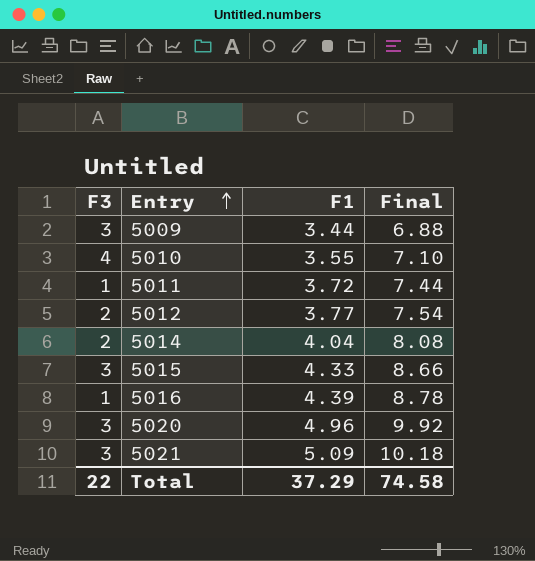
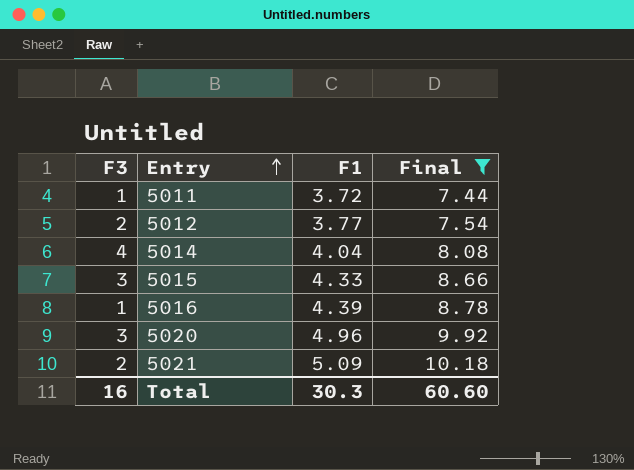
filter: none -> Final >= 7.44
5014 | F3: 2 -> 4
5021 | F3: 3 -> 2
Total | F3: 22 -> 16
Total | F1: 37.29 -> 30.3
Total | Final: 74.58 -> 60.60

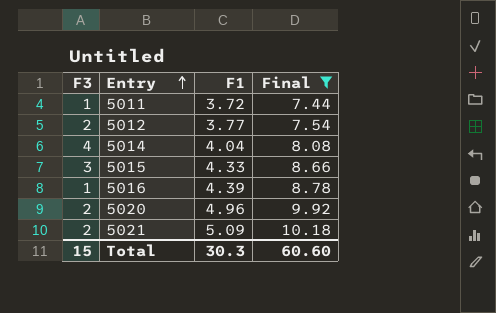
5020 | F3: 3 -> 2
Total | F3: 16 -> 15

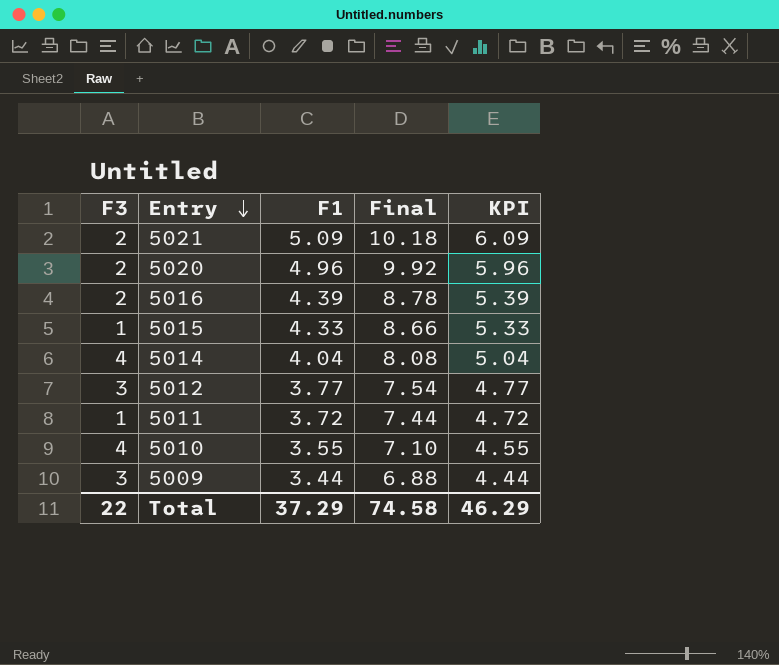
filter: Final >= 7.44 -> none
row order: Entry ascending -> Entry descending
column KPI | formula: none -> [F1] + 1
5016 | F3: 1 -> 2
5015 | F3: 3 -> 1
5012 | F3: 2 -> 3
Total | F3: 15 -> 22
Total | F1: 30.3 -> 37.29
Total | Final: 60.60 -> 74.58

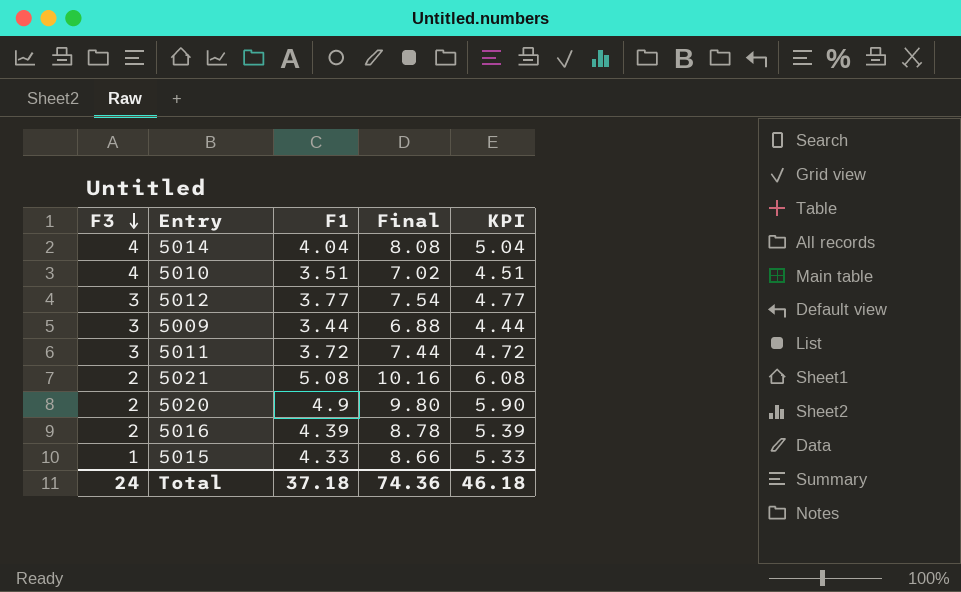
row order: Entry descending -> F3 descending
5010 | F1: 3.55 -> 3.51
5010 | Final: 7.10 -> 7.02
5010 | KPI: 4.55 -> 4.51
5011 | F3: 1 -> 3
5021 | F1: 5.09 -> 5.08
5021 | Final: 10.18 -> 10.16
5021 | KPI: 6.09 -> 6.08
5020 | F1: 4.96 -> 4.9
5020 | Final: 9.92 -> 9.80
5020 | KPI: 5.96 -> 5.90
Total | F3: 22 -> 24
Total | F1: 37.29 -> 37.18
Total | Final: 74.58 -> 74.36
Total | KPI: 46.29 -> 46.18

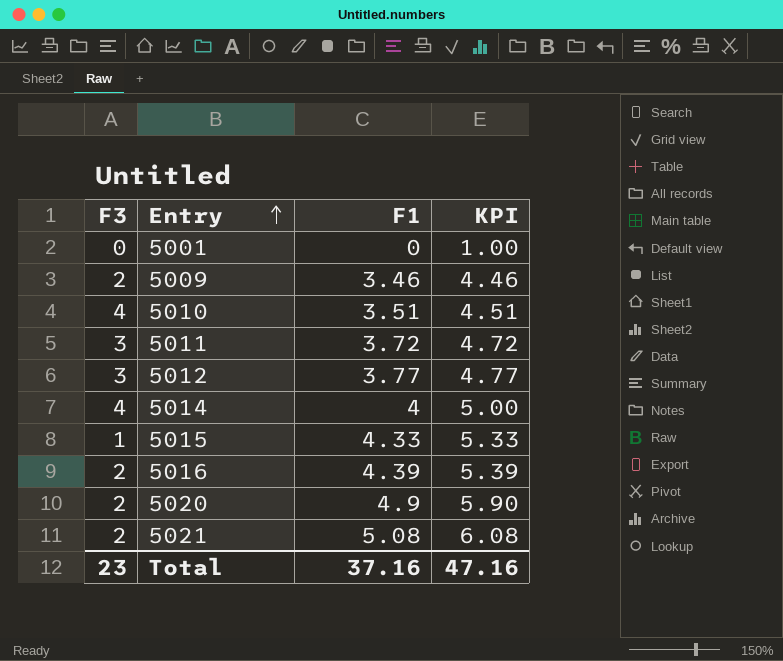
row order: F3 descending -> Entry ascending
column Final | formula: [F1] * 2 -> none
row 5001: none -> 0 | 0 | 1.00
5009 | F3: 3 -> 2
5009 | F1: 3.44 -> 3.46
5009 | KPI: 4.44 -> 4.46
5014 | F1: 4.04 -> 4
5014 | KPI: 5.04 -> 5.00
Total | F3: 24 -> 23
Total | F1: 37.18 -> 37.16
Total | KPI: 46.18 -> 47.16

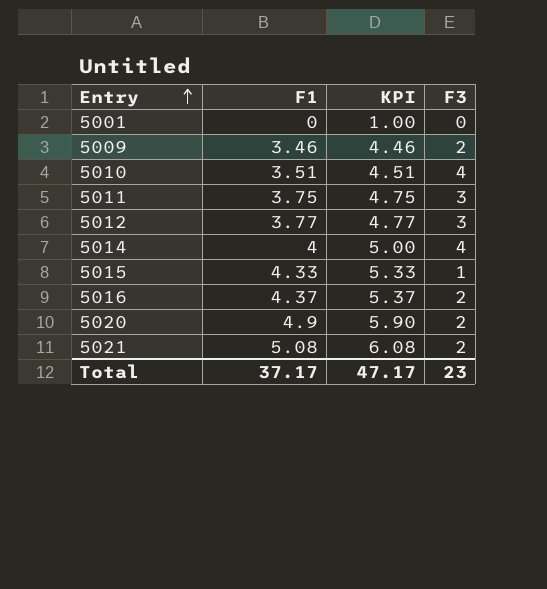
column F3 | position: 1 -> 4
5011 | F1: 3.72 -> 3.75
5011 | KPI: 4.72 -> 4.75
5016 | F1: 4.39 -> 4.37
5016 | KPI: 5.39 -> 5.37
Total | F1: 37.16 -> 37.17
Total | KPI: 47.16 -> 47.17

